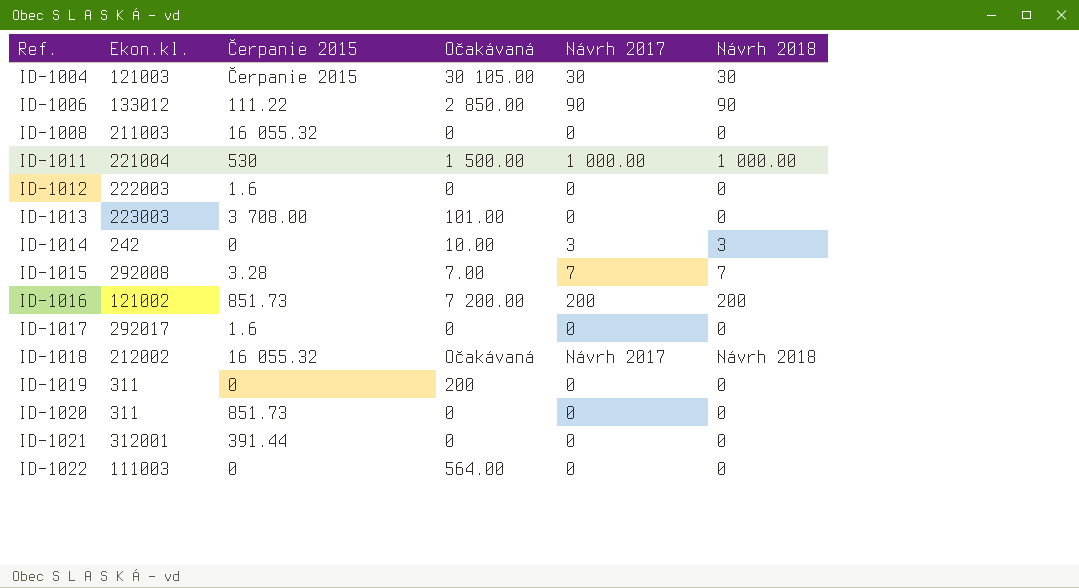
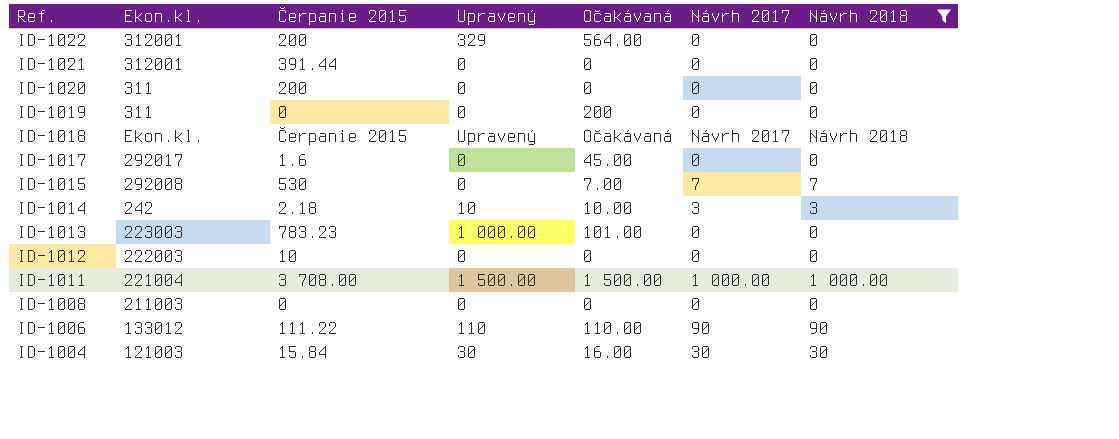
filter: none -> Návrh 2018 != 200
row order: Ref. ascending -> Ref. descending
column Upravený | position: none -> 4
ID-1022 | Ekon.kl.: 111003 -> 312001
ID-1022 | Čerpanie 2015: 0 -> 200
ID-1020 | Čerpanie 2015: 851.73 -> 200
ID-1018 | Ekon.kl.: 212002 -> Ekon.kl.
ID-1018 | Čerpanie 2015: 16 055.32 -> Čerpanie 2015
ID-1017 | Očakávaná: 0 -> 45.00
ID-1015 | Čerpanie 2015: 3.28 -> 530
ID-1014 | Čerpanie 2015: 0 -> 2.18
ID-1013 | Čerpanie 2015: 3 708.00 -> 783.23
ID-1012 | Čerpanie 2015: 1.6 -> 10
ID-1011 | Čerpanie 2015: 530 -> 3 708.00
ID-1008 | Čerpanie 2015: 16 055.32 -> 0
ID-1006 | Očakávaná: 2 850.00 -> 110.00
ID-1004 | Čerpanie 2015: Čerpanie 2015 -> 15.84
ID-1004 | Očakávaná: 30 105.00 -> 16.00

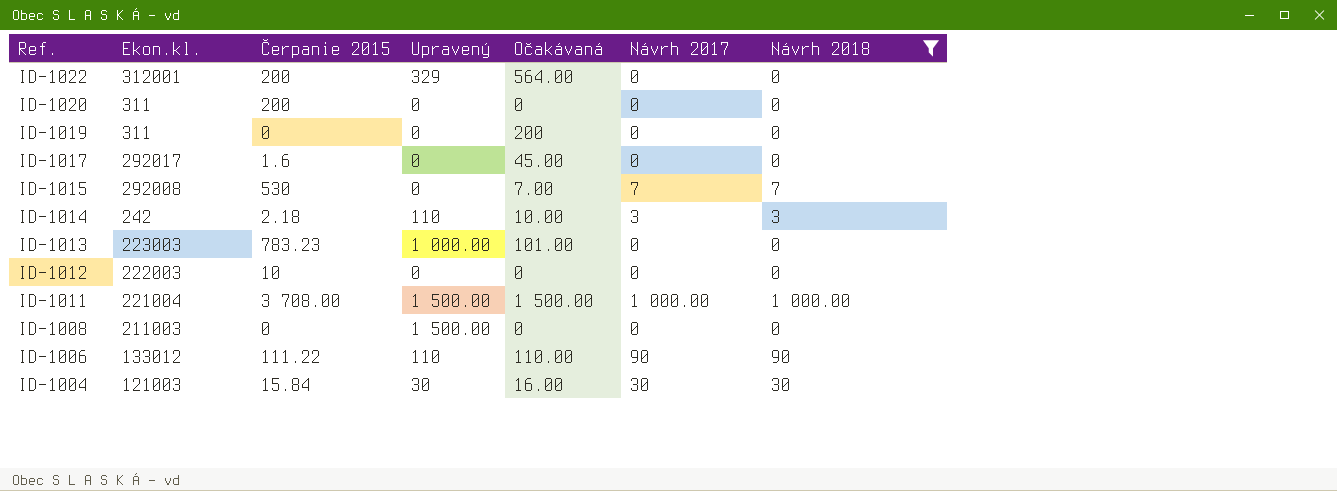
row ID-1021: 312001 | 391.44 | 0 | 0 | 0 | 0 -> none
row ID-1018: Ekon.kl. | Čerpanie 2015 | Upravený | Očakávaná | Návrh 2017 | Návrh 2018 -> none
ID-1014 | Upravený: 10 -> 110
ID-1008 | Upravený: 0 -> 1 500.00

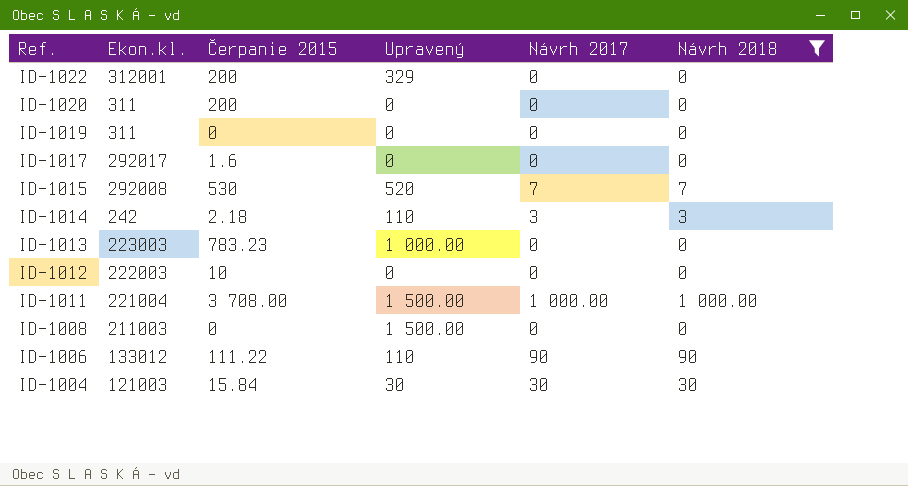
column Očakávaná | position: 5 -> none
ID-1015 | Upravený: 0 -> 520

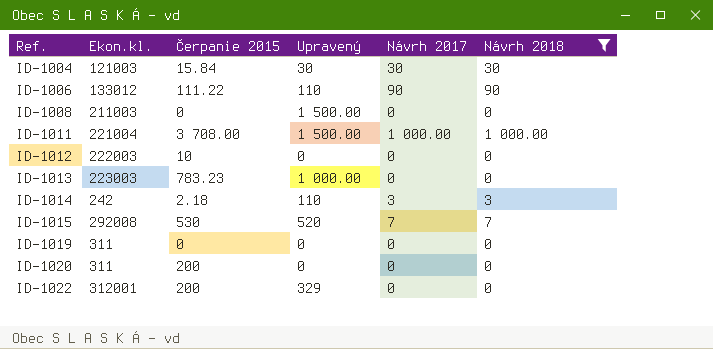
row order: Ref. descending -> Ref. ascending
row ID-1017: 292017 | 1.6 | 0 | 0 | 0 -> none

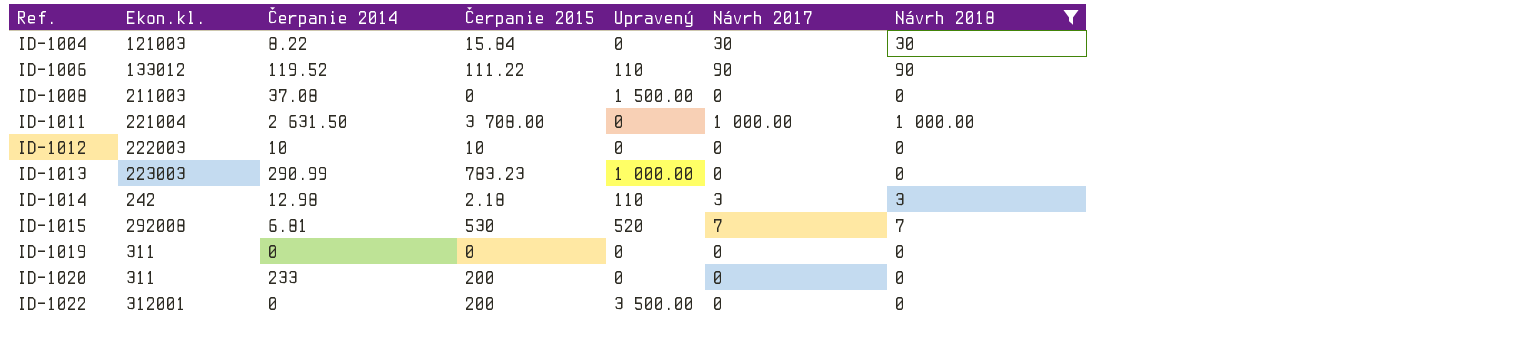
column Čerpanie 2014 | position: none -> 3
ID-1004 | Upravený: 30 -> 0
ID-1011 | Upravený: 1 500.00 -> 0
ID-1022 | Upravený: 329 -> 3 500.00

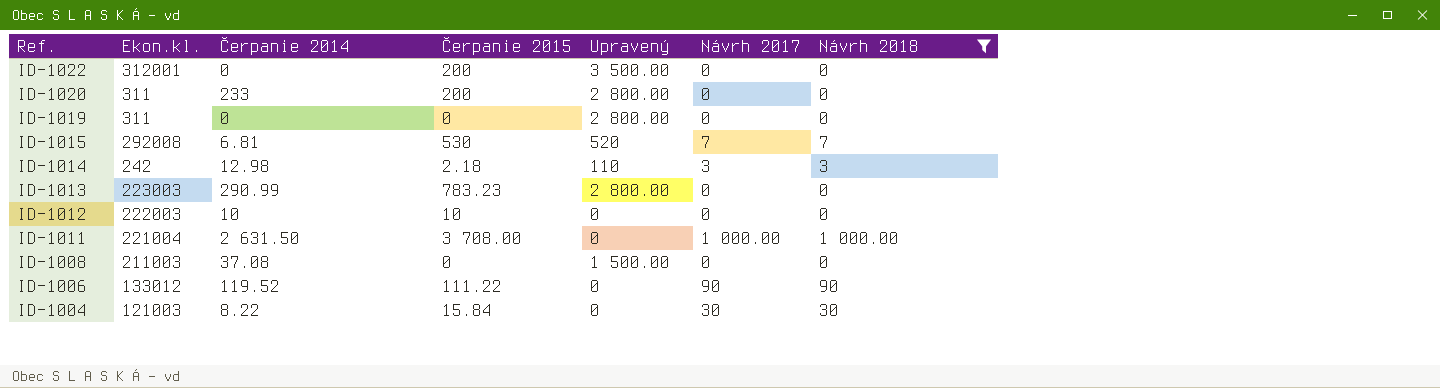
row order: Ref. ascending -> Ref. descending
ID-1020 | Upravený: 0 -> 2 800.00
ID-1019 | Upravený: 0 -> 2 800.00
ID-1013 | Upravený: 1 000.00 -> 2 800.00
ID-1006 | Upravený: 110 -> 0

